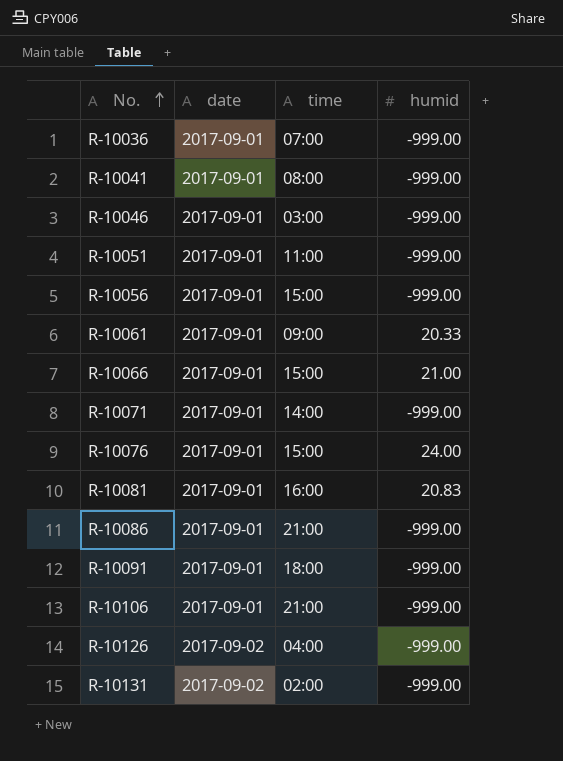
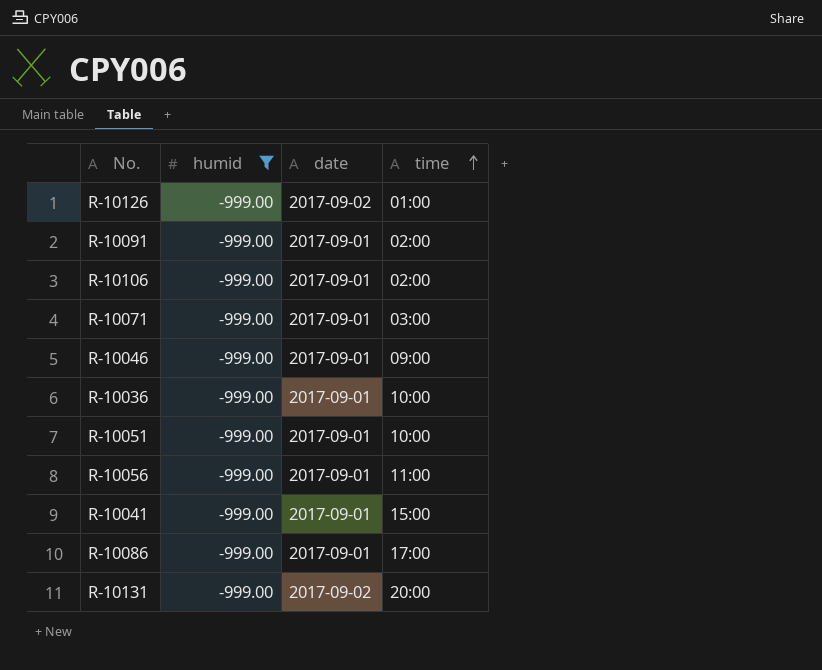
filter: none -> humid = -999.00
row order: No. ascending -> time ascending
column humid | position: 4 -> 2
R-10126 | time: 04:00 -> 01:00
R-10091 | time: 18:00 -> 02:00
R-10106 | time: 21:00 -> 02:00
R-10071 | time: 14:00 -> 03:00
R-10046 | time: 03:00 -> 09:00
R-10036 | time: 07:00 -> 10:00
R-10051 | time: 11:00 -> 10:00
R-10056 | time: 15:00 -> 11:00
R-10041 | time: 08:00 -> 15:00
R-10086 | time: 21:00 -> 17:00
R-10131 | time: 02:00 -> 20:00

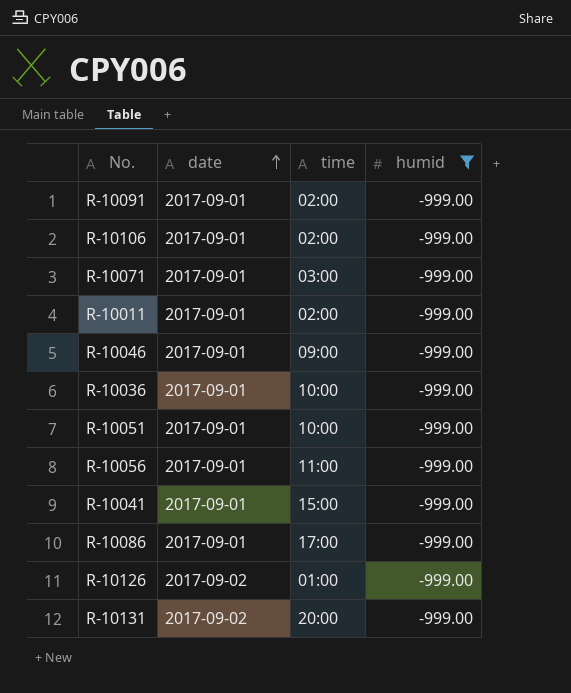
row order: time ascending -> date ascending
column humid | position: 2 -> 4
row R-10011: none -> 2017-09-01 | 02:00 | -999.00

